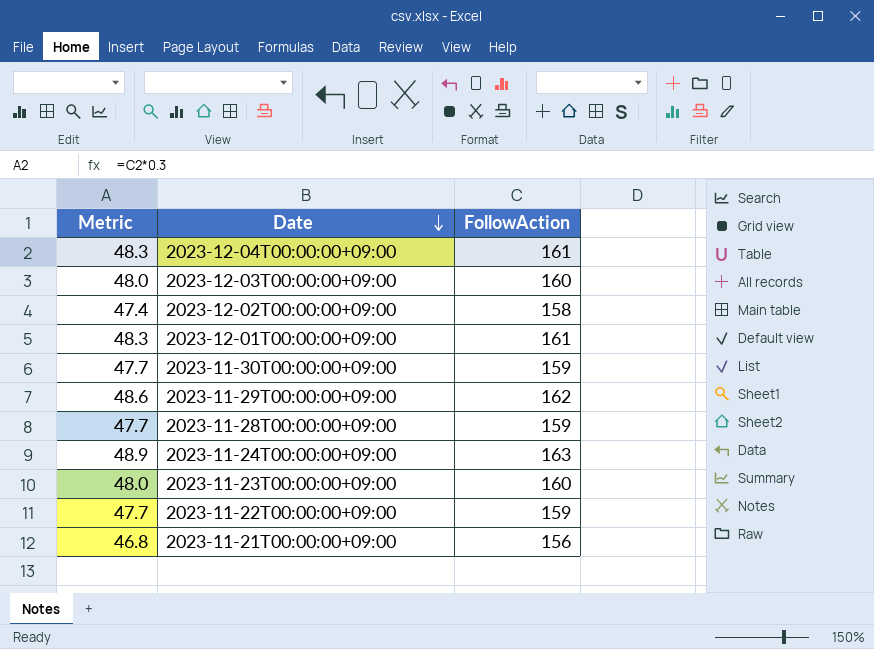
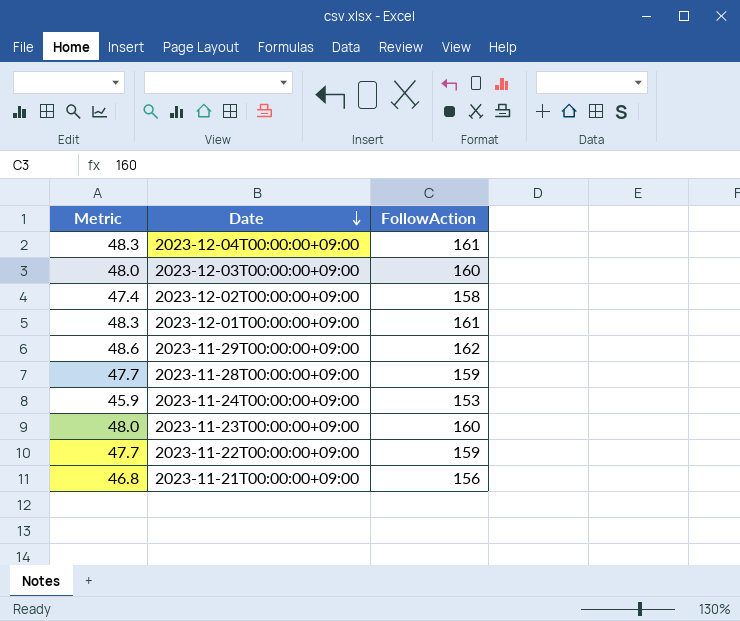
row 2023-11-30T00:00:00+09:00: 47.7 | 159 -> none
2023-11-24T00:00:00+09:00 | Metric: 48.9 -> 45.9
2023-11-24T00:00:00+09:00 | FollowAction: 163 -> 153

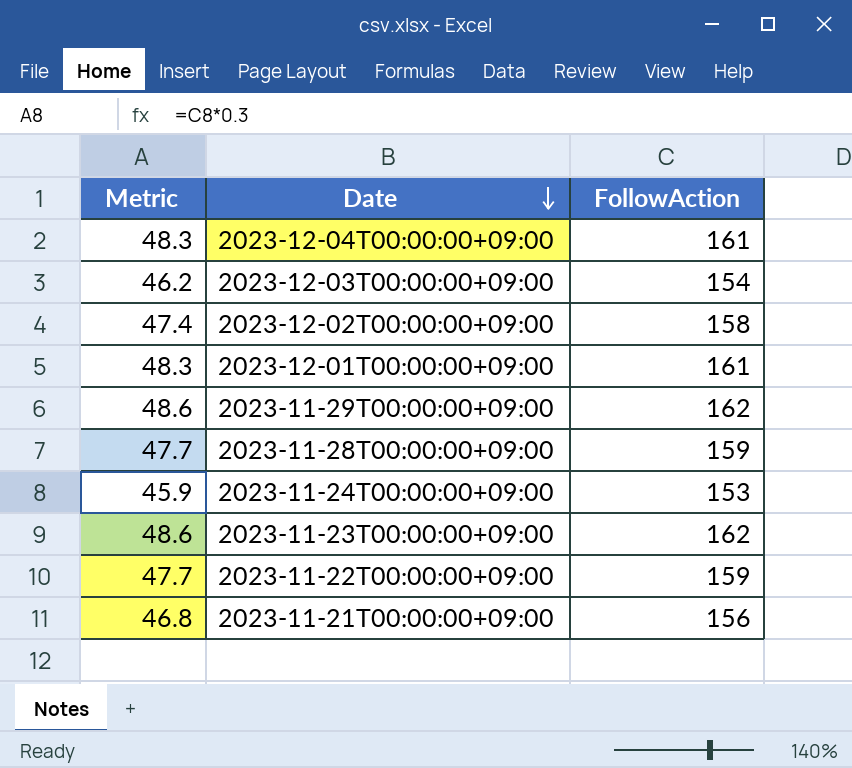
2023-12-03T00:00:00+09:00 | Metric: 48.0 -> 46.2
2023-12-03T00:00:00+09:00 | FollowAction: 160 -> 154
2023-11-23T00:00:00+09:00 | Metric: 48.0 -> 48.6
2023-11-23T00:00:00+09:00 | FollowAction: 160 -> 162

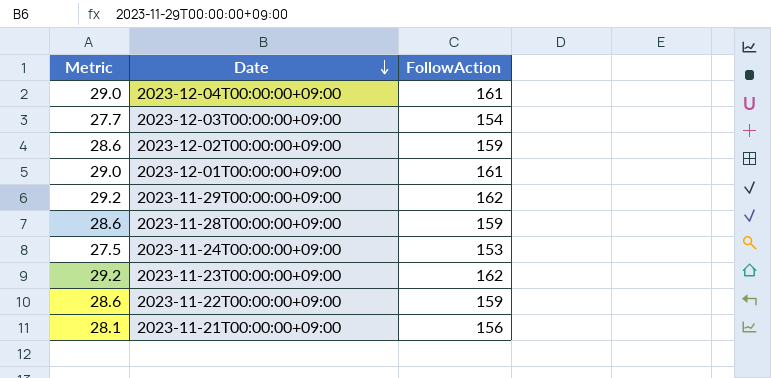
column Metric | formula: [FollowAction] * 0.3 -> [FollowAction] * 0.18
2023-12-02T00:00:00+09:00 | FollowAction: 158 -> 159

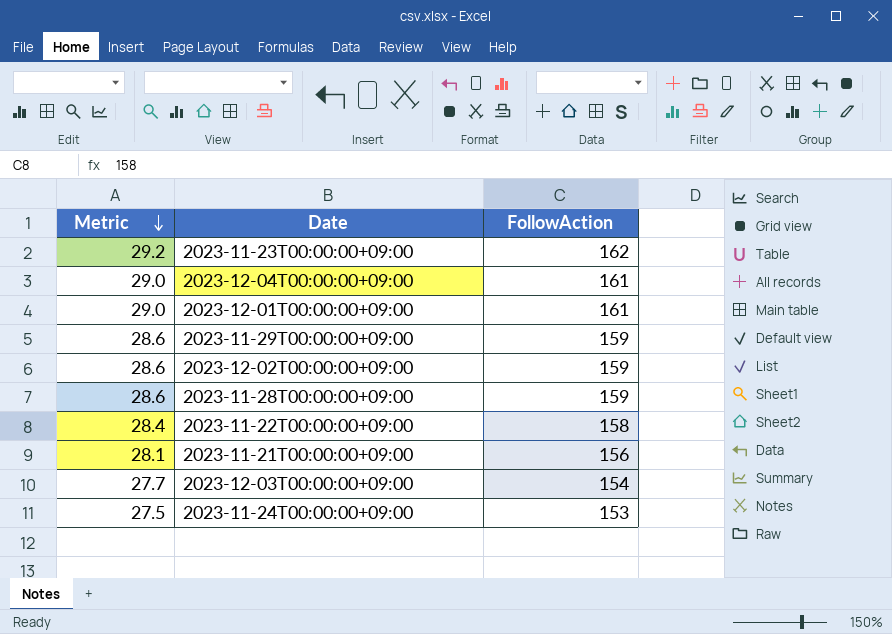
row order: Date descending -> Metric descending
2023-11-29T00:00:00+09:00 | Metric: 29.2 -> 28.6
2023-11-29T00:00:00+09:00 | FollowAction: 162 -> 159
2023-11-22T00:00:00+09:00 | Metric: 28.6 -> 28.4
2023-11-22T00:00:00+09:00 | FollowAction: 159 -> 158

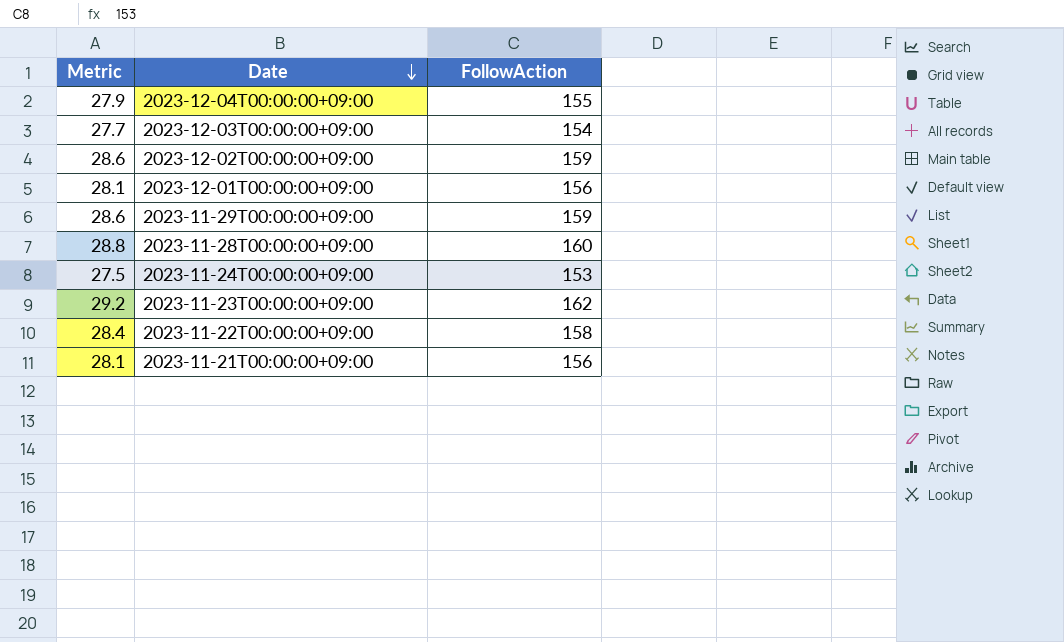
row order: Metric descending -> Date descending
2023-12-04T00:00:00+09:00 | Metric: 29.0 -> 27.9
2023-12-04T00:00:00+09:00 | FollowAction: 161 -> 155
2023-12-01T00:00:00+09:00 | Metric: 29.0 -> 28.1
2023-12-01T00:00:00+09:00 | FollowAction: 161 -> 156
2023-11-28T00:00:00+09:00 | Metric: 28.6 -> 28.8
2023-11-28T00:00:00+09:00 | FollowAction: 159 -> 160

